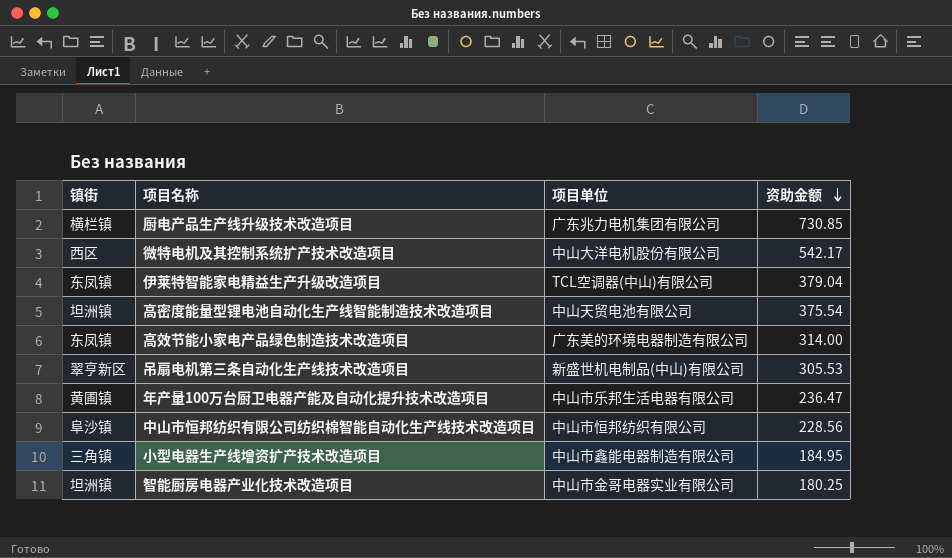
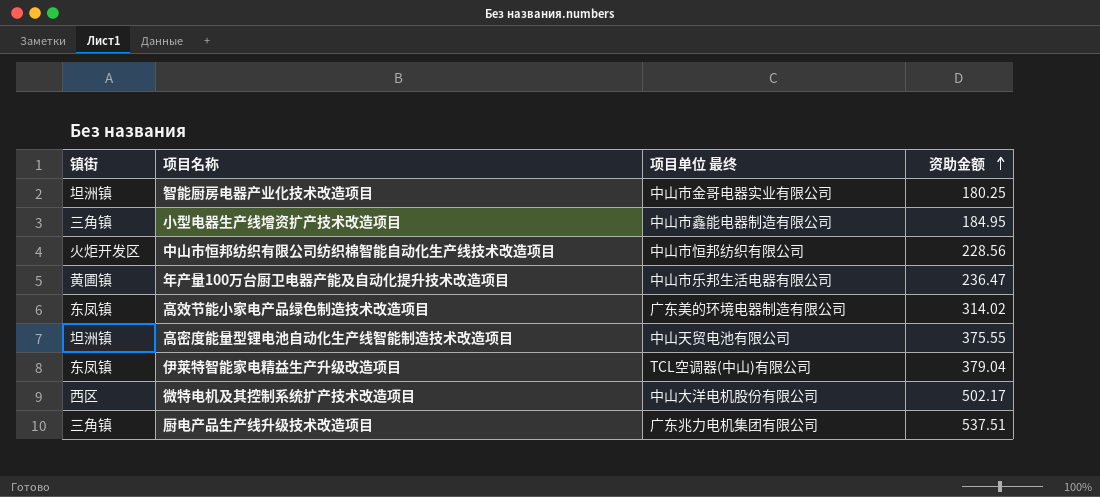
row order: 资助金额 descending -> 资助金额 ascending
column name: 项目单位 -> 项目单位 最终
row 吊扇电机第三条自动化生产线技术改造项目: 翠亨新区 | 新盛世机电制品(中山)有限公司 | 305.53 -> none
中山市恒邦纺织有限公司纺织棉智能自动化生产线技术改造项目 | 镇街: 阜沙镇 -> 火炬开发区
高效节能小家电产品绿色制造技术改造项目 | 资助金额: 314.00 -> 314.02
高密度能量型锂电池自动化生产线智能制造技术改造项目 | 资助金额: 375.54 -> 375.55
微特电机及其控制系统扩产技术改造项目 | 资助金额: 542.17 -> 502.17
厨电产品生产线升级技术改造项目 | 镇街: 横栏镇 -> 三角镇
厨电产品生产线升级技术改造项目 | 资助金额: 730.85 -> 537.51

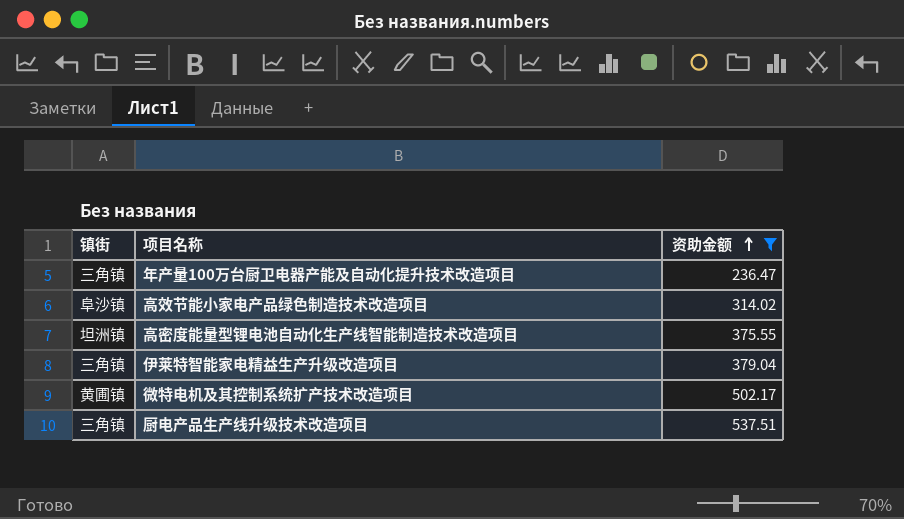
filter: none -> 资助金额 >= 236.47
column 项目单位 最终 | position: 3 -> none
年产量100万台厨卫电器产能及自动化提升技术改造项目 | 镇街: 黄圃镇 -> 三角镇
高效节能小家电产品绿色制造技术改造项目 | 镇街: 东凤镇 -> 阜沙镇
伊莱特智能家电精益生产升级改造项目 | 镇街: 东凤镇 -> 三角镇
微特电机及其控制系统扩产技术改造项目 | 镇街: 西区 -> 黄圃镇

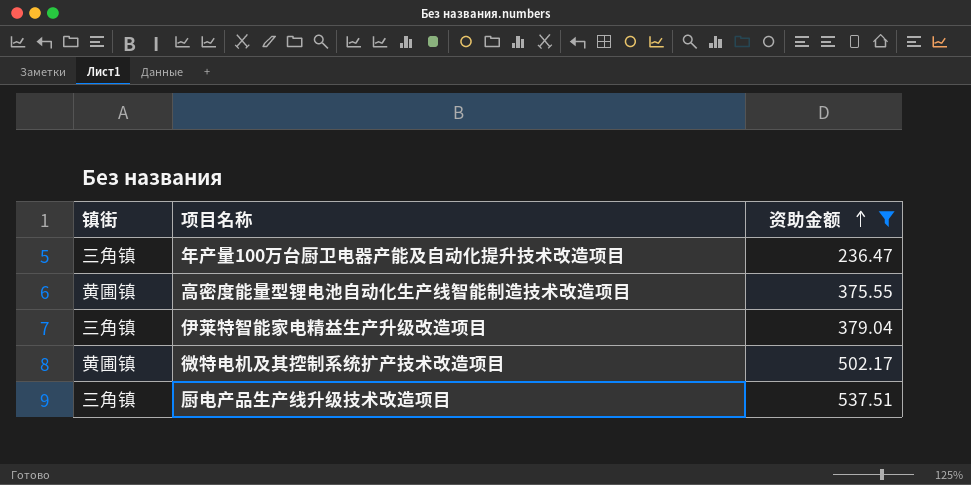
row 高效节能小家电产品绿色制造技术改造项目: 阜沙镇 | 314.02 -> none
高密度能量型锂电池自动化生产线智能制造技术改造项目 | 镇街: 坦洲镇 -> 黄圃镇

